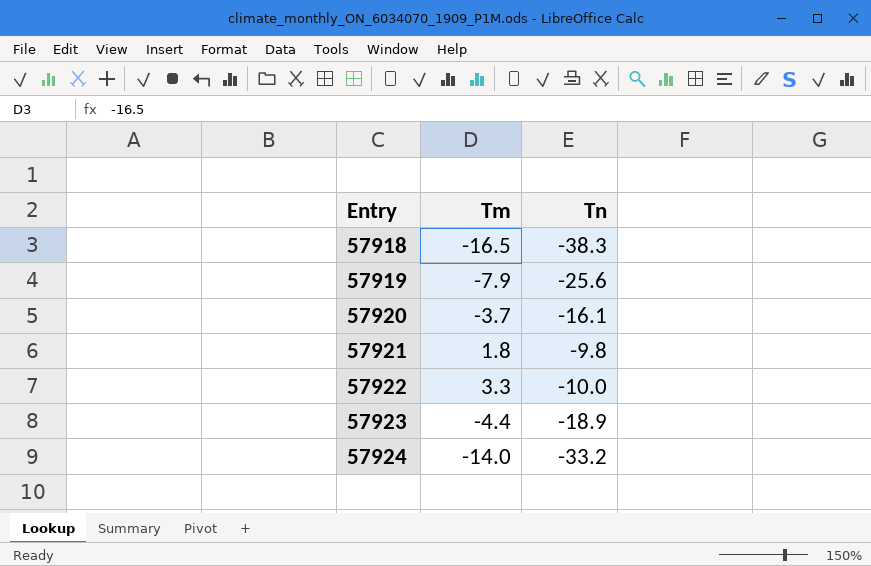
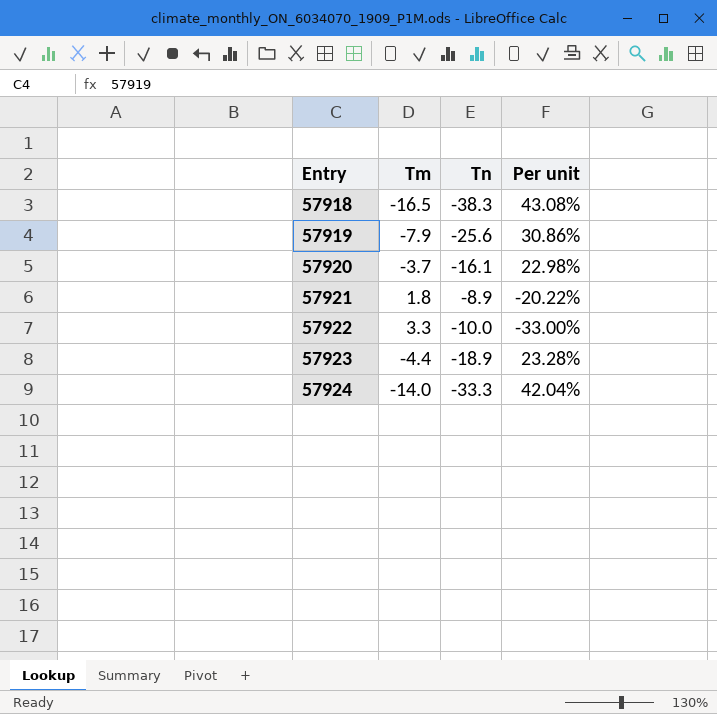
column Per unit | formula: none -> [Tm] / [Tn]
57921 | Tn: -9.8 -> -8.9
57924 | Tn: -33.2 -> -33.3

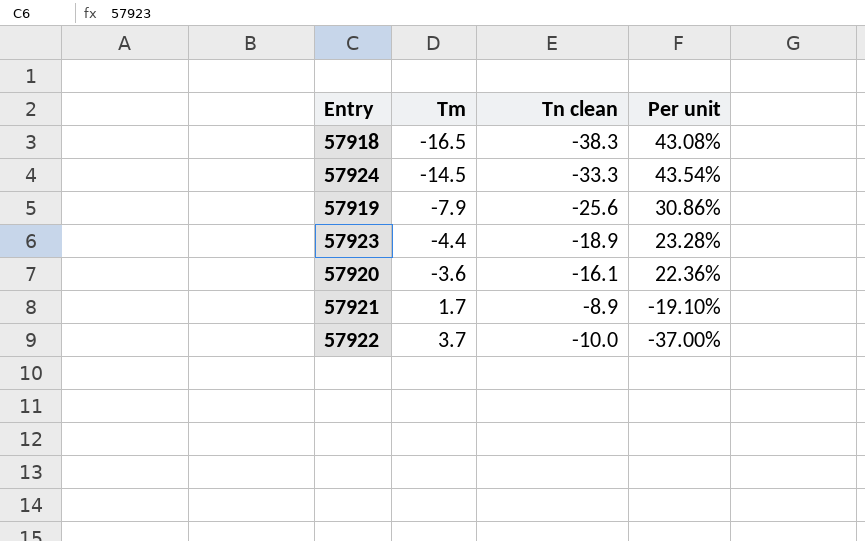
row order: Entry ascending -> Tm ascending
column name: Tn -> Tn clean
57924 | Tm: -14.0 -> -14.5
57924 | Per unit: 42.04% -> 43.54%
57920 | Tm: -3.7 -> -3.6
57920 | Per unit: 22.98% -> 22.36%
57921 | Tm: 1.8 -> 1.7
57921 | Per unit: -20.22% -> -19.10%
57922 | Tm: 3.3 -> 3.7
57922 | Per unit: -33.00% -> -37.00%

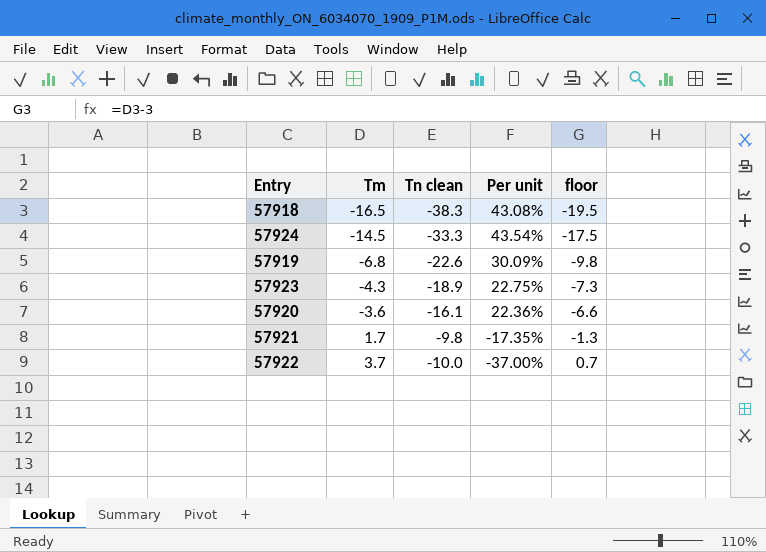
column floor | formula: none -> [Tm] - 3
57919 | Tm: -7.9 -> -6.8
57919 | Tn clean: -25.6 -> -22.6
57919 | Per unit: 30.86% -> 30.09%
57923 | Tm: -4.4 -> -4.3
57923 | Per unit: 23.28% -> 22.75%
57921 | Tn clean: -8.9 -> -9.8
57921 | Per unit: -19.10% -> -17.35%

